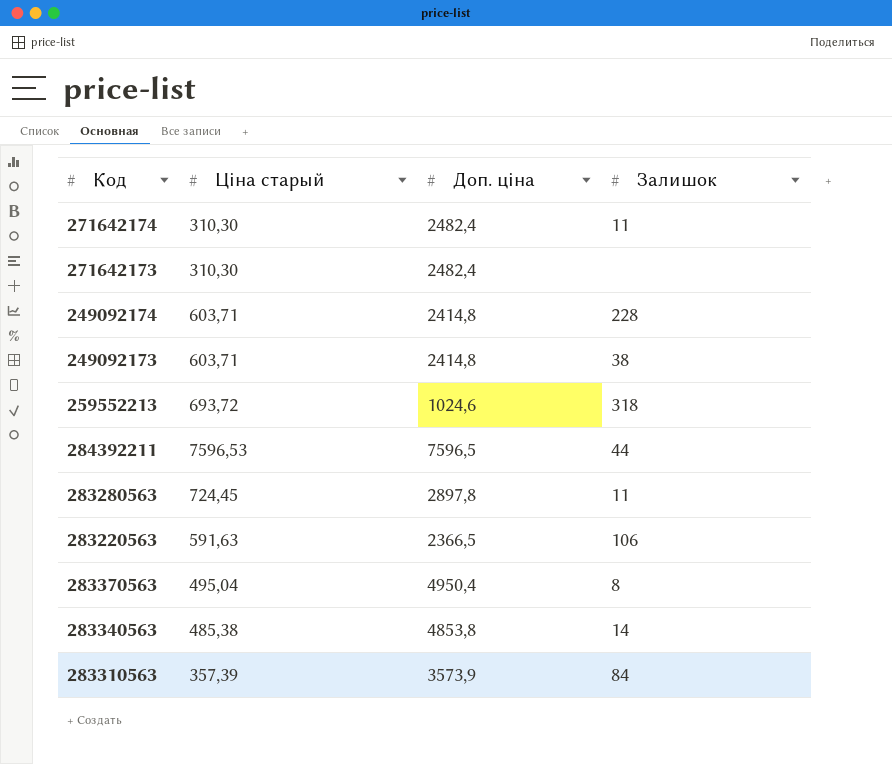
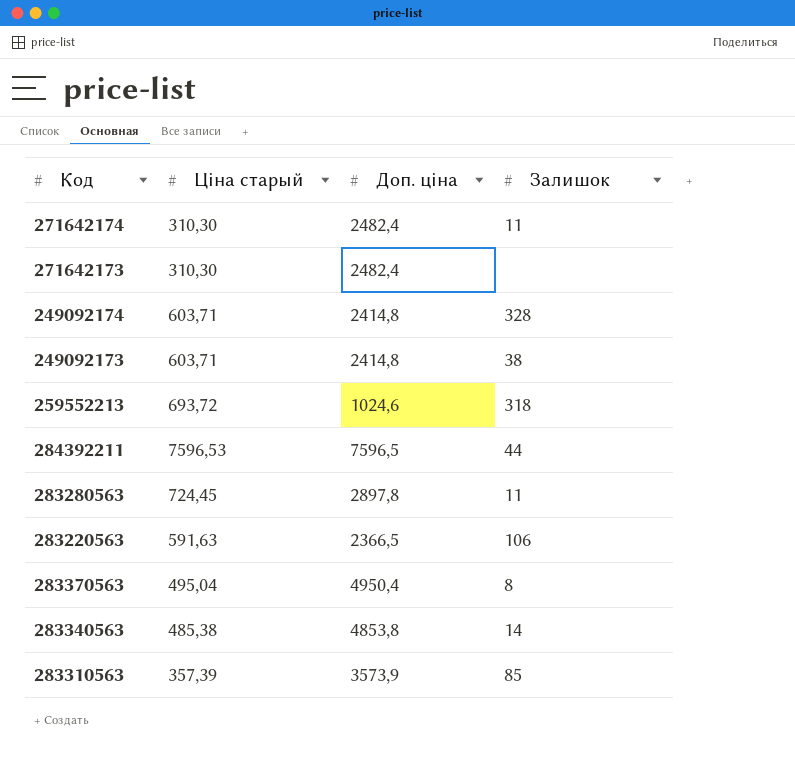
249092174 | Залишок: 228 -> 328
283310563 | Залишок: 84 -> 85

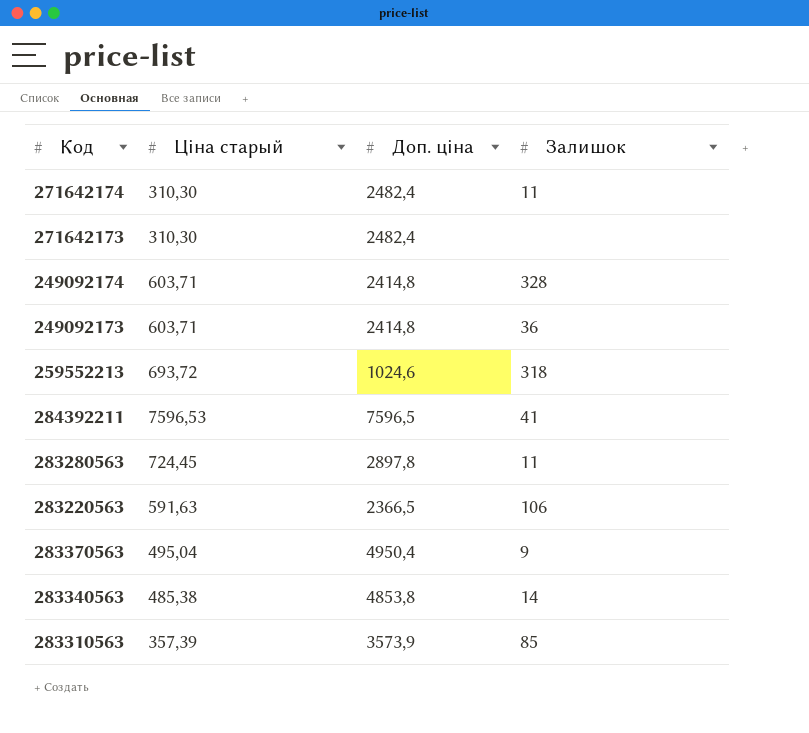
249092173 | Залишок: 38 -> 36
284392211 | Залишок: 44 -> 41
283370563 | Залишок: 8 -> 9

